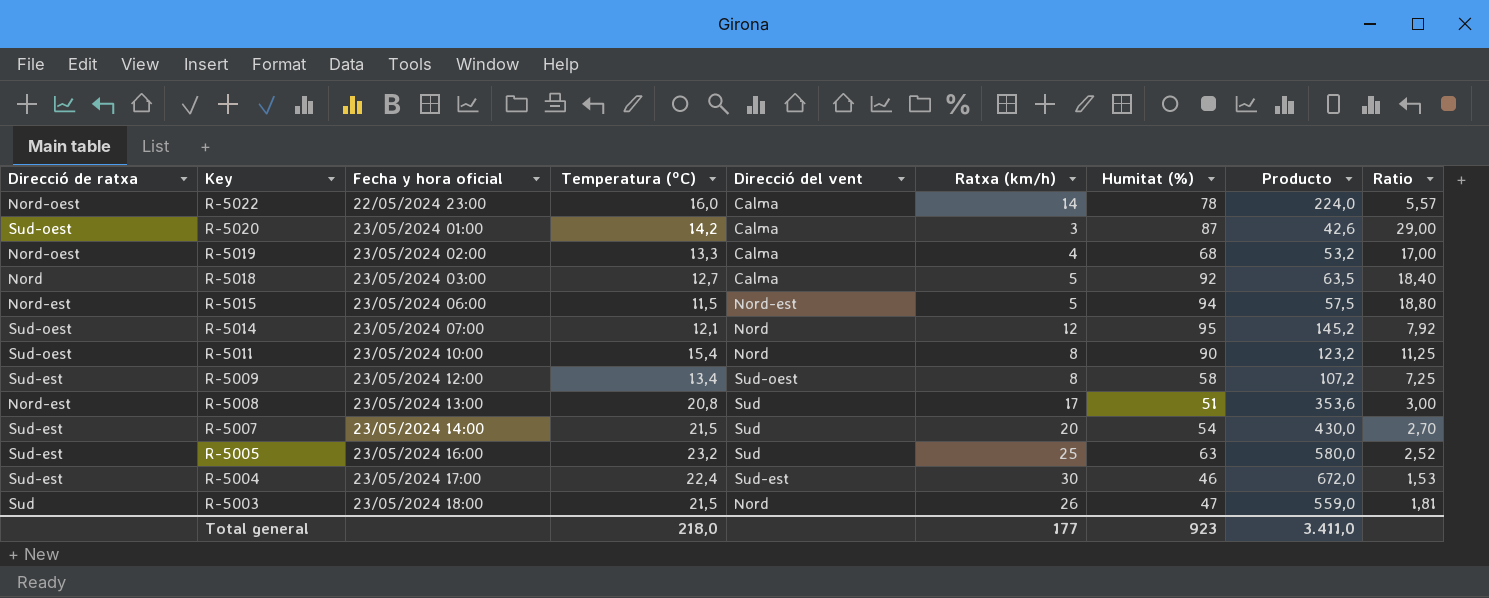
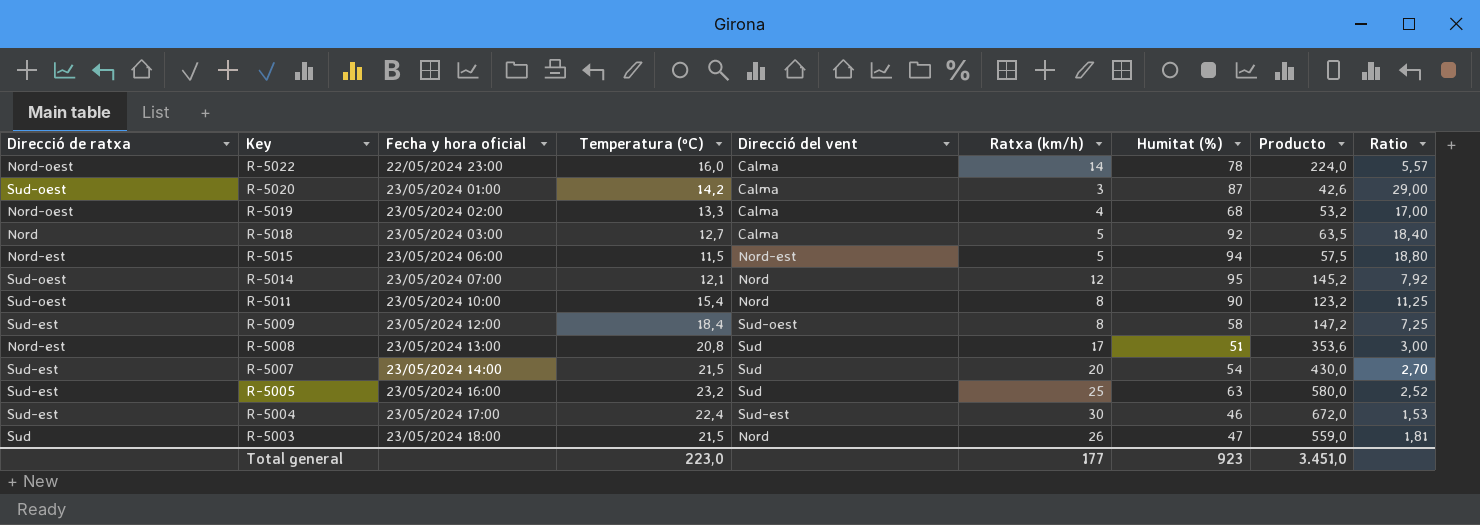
R-5009 | Temperatura (ºC): 13,4 -> 18,4
R-5009 | Producto: 107,2 -> 147,2
Total general | Temperatura (ºC): 218,0 -> 223,0
Total general | Producto: 3.411,0 -> 3.451,0

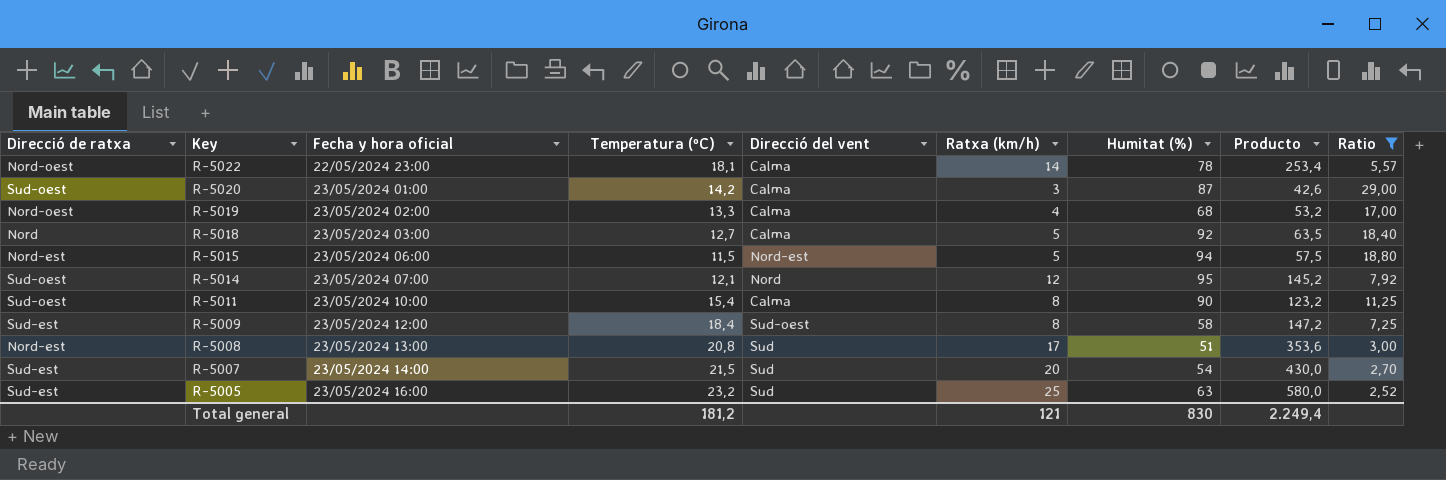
filter: none -> Ratio >= 2,52
R-5022 | Temperatura (ºC): 16,0 -> 18,1
R-5022 | Producto: 224,0 -> 253,4
R-5011 | Direcció del vent: Nord -> Calma
Total general | Temperatura (ºC): 223,0 -> 181,2
Total general | Ratxa (km/h): 177 -> 121
Total general | Humitat (%): 923 -> 830
Total general | Producto: 3.451,0 -> 2.249,4

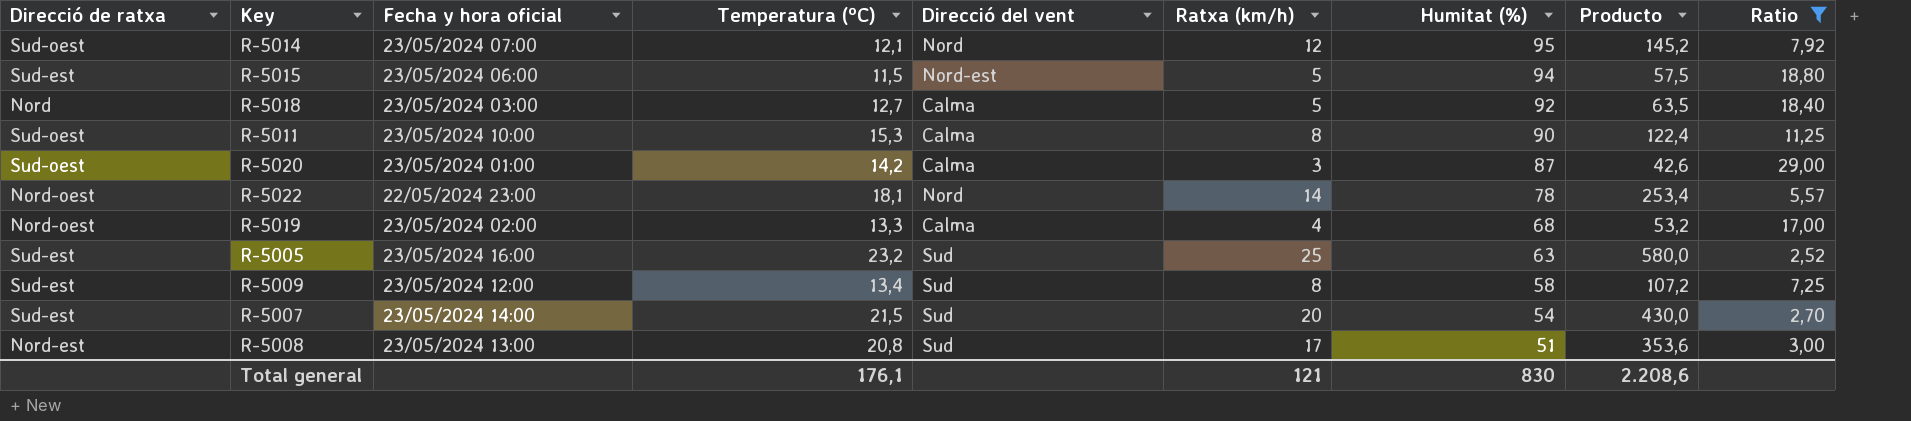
row order: Key descending -> Humitat (%) descending
R-5015 | Direcció de ratxa: Nord-est -> Sud-est
R-5011 | Temperatura (ºC): 15,4 -> 15,3
R-5011 | Producto: 123,2 -> 122,4
R-5022 | Direcció del vent: Calma -> Nord
R-5009 | Temperatura (ºC): 18,4 -> 13,4
R-5009 | Direcció del vent: Sud-oest -> Sud
R-5009 | Producto: 147,2 -> 107,2
Total general | Temperatura (ºC): 181,2 -> 176,1
Total general | Producto: 2.249,4 -> 2.208,6

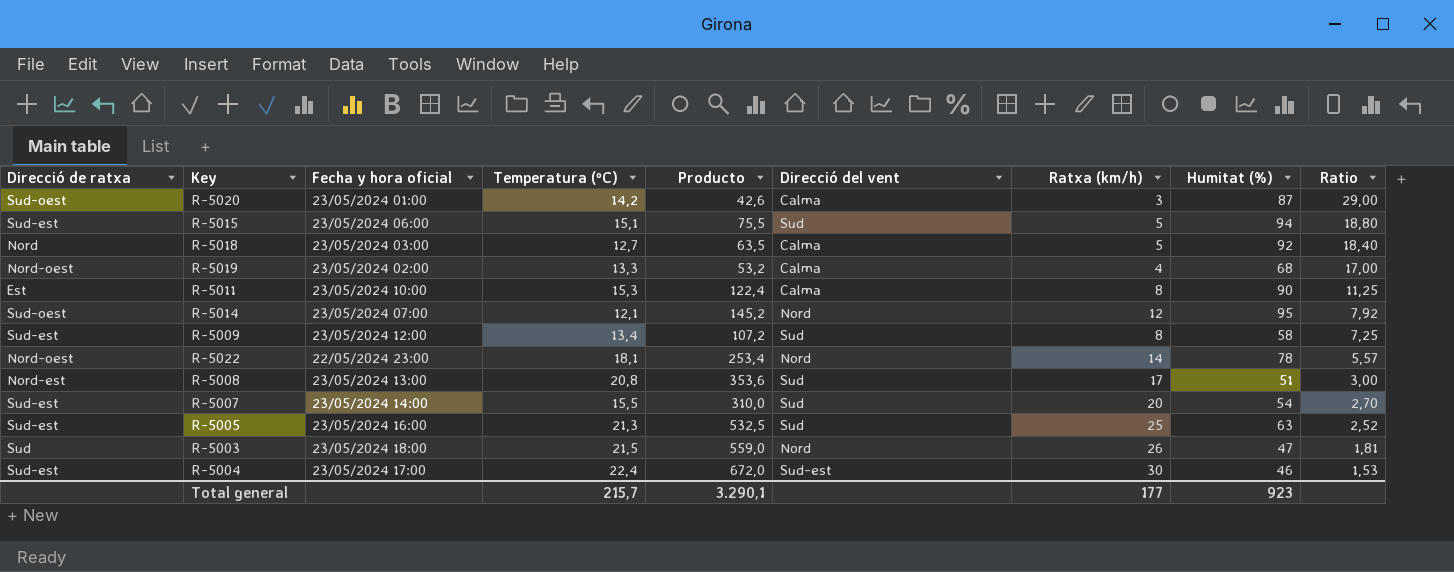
filter: Ratio >= 2,52 -> none
row order: Humitat (%) descending -> Ratio descending
column Producto | position: 8 -> 5
R-5015 | Temperatura (ºC): 11,5 -> 15,1
R-5015 | Producto: 57,5 -> 75,5
R-5015 | Direcció del vent: Nord-est -> Sud
R-5011 | Direcció de ratxa: Sud-oest -> Est
R-5007 | Temperatura (ºC): 21,5 -> 15,5
R-5007 | Producto: 430,0 -> 310,0
R-5005 | Temperatura (ºC): 23,2 -> 21,3
R-5005 | Producto: 580,0 -> 532,5
Total general | Temperatura (ºC): 176,1 -> 215,7
Total general | Producto: 2.208,6 -> 3.290,1
Total general | Ratxa (km/h): 121 -> 177
Total general | Humitat (%): 830 -> 923

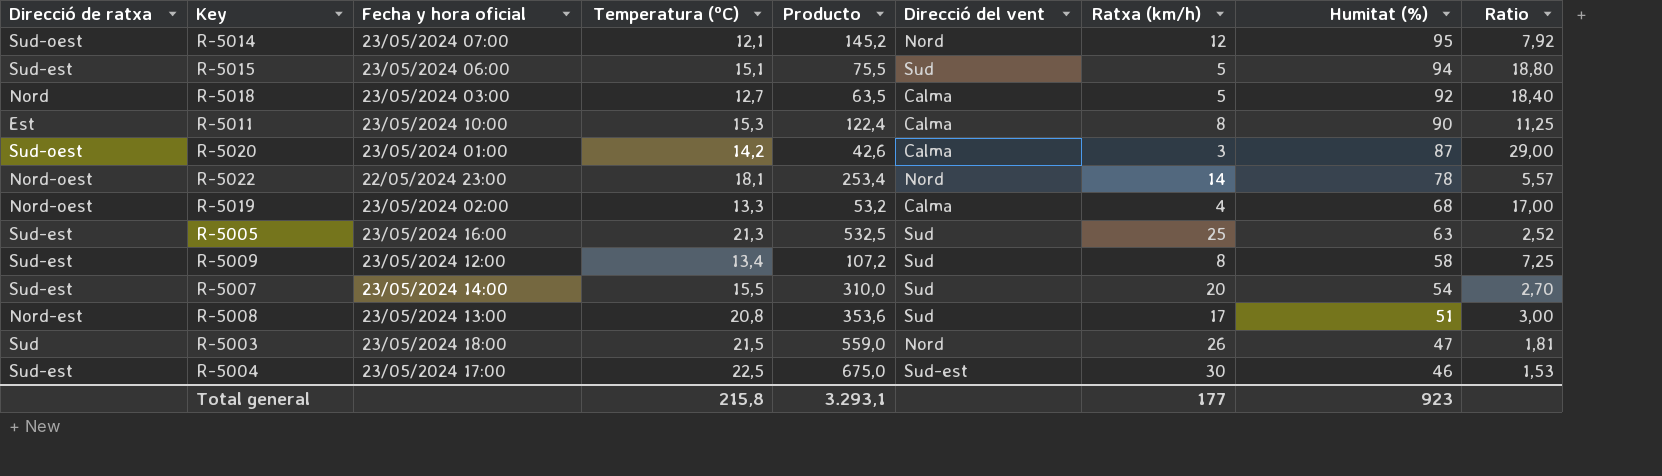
row order: Ratio descending -> Humitat (%) descending
R-5004 | Temperatura (ºC): 22,4 -> 22,5
R-5004 | Producto: 672,0 -> 675,0
Total general | Temperatura (ºC): 215,7 -> 215,8
Total general | Producto: 3.290,1 -> 3.293,1

